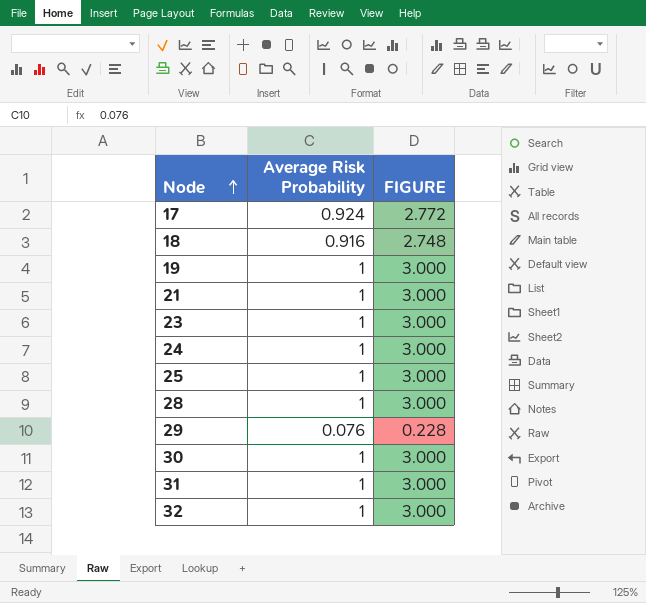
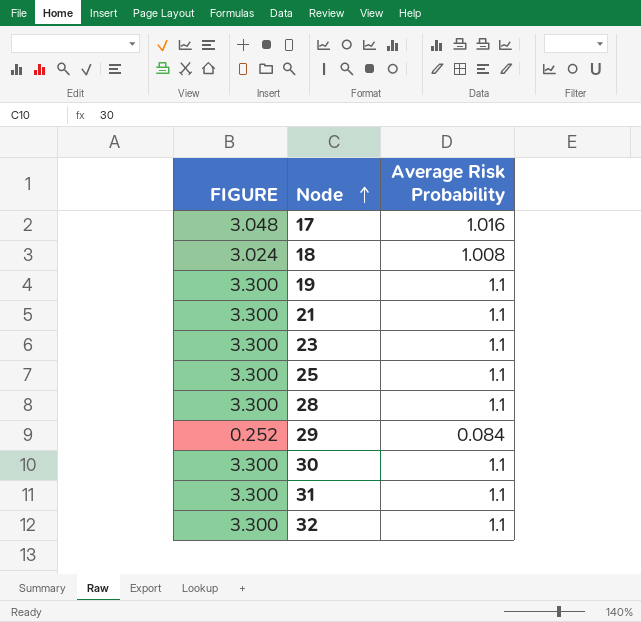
column FIGURE | position: 3 -> 1
row 24: 1 | 3.000 -> none
17 | FIGURE: 2.772 -> 3.048
17 | Average Risk Probability: 0.924 -> 1.016
18 | FIGURE: 2.748 -> 3.024
18 | Average Risk Probability: 0.916 -> 1.008
19 | FIGURE: 3.000 -> 3.300
19 | Average Risk Probability: 1 -> 1.1
21 | FIGURE: 3.000 -> 3.300
21 | Average Risk Probability: 1 -> 1.1
23 | FIGURE: 3.000 -> 3.300
23 | Average Risk Probability: 1 -> 1.1
25 | FIGURE: 3.000 -> 3.300
25 | Average Risk Probability: 1 -> 1.1
28 | FIGURE: 3.000 -> 3.300
28 | Average Risk Probability: 1 -> 1.1
29 | FIGURE: 0.228 -> 0.252
29 | Average Risk Probability: 0.076 -> 0.084
30 | FIGURE: 3.000 -> 3.300
30 | Average Risk Probability: 1 -> 1.1
31 | FIGURE: 3.000 -> 3.300
31 | Average Risk Probability: 1 -> 1.1
32 | FIGURE: 3.000 -> 3.300
32 | Average Risk Probability: 1 -> 1.1

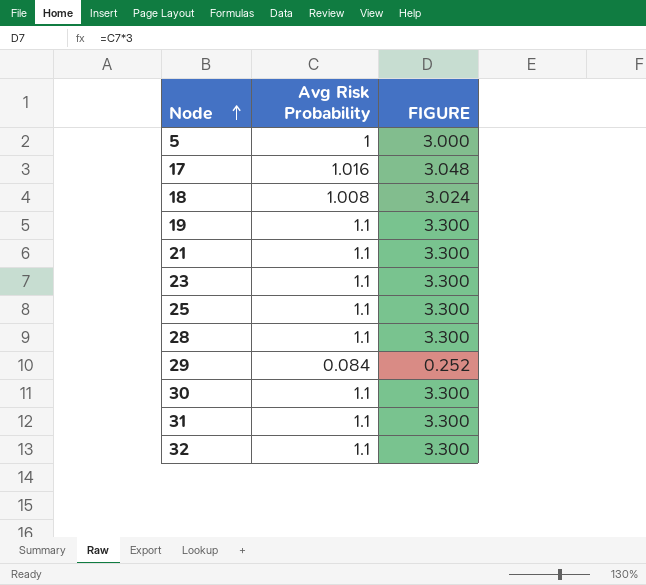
column name: Average Risk Probability -> Avg Risk Probability
column FIGURE | position: 1 -> 3
row 5: none -> 1 | 3.000

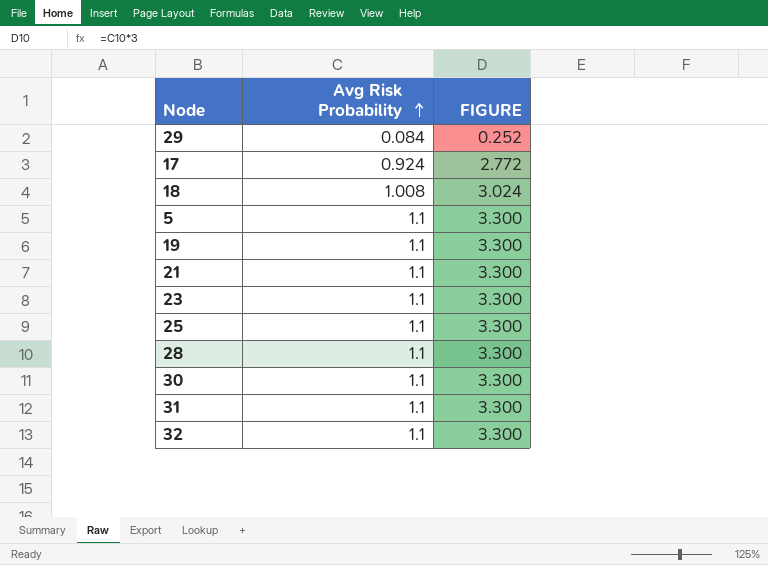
row order: Node ascending -> Avg Risk Probability ascending
17 | Avg Risk Probability: 1.016 -> 0.924
17 | FIGURE: 3.048 -> 2.772
5 | Avg Risk Probability: 1 -> 1.1
5 | FIGURE: 3.000 -> 3.300

